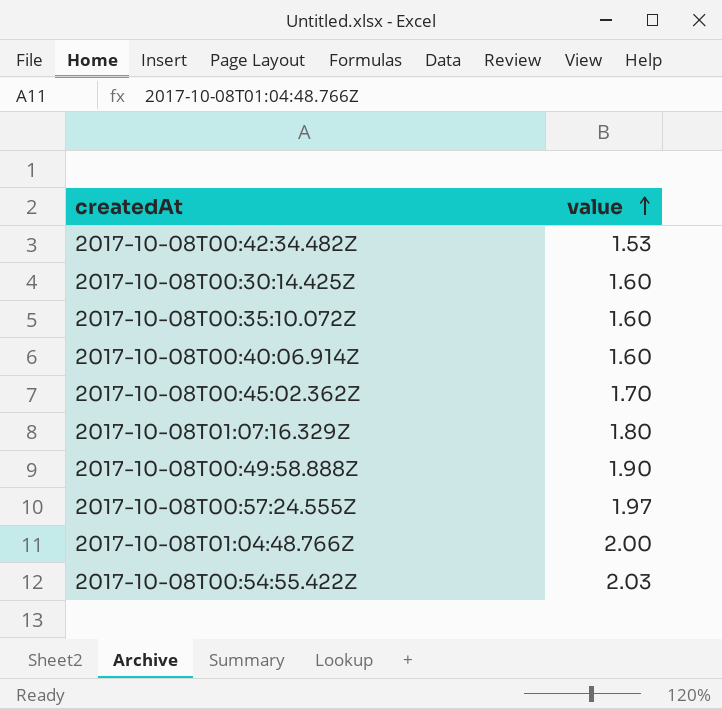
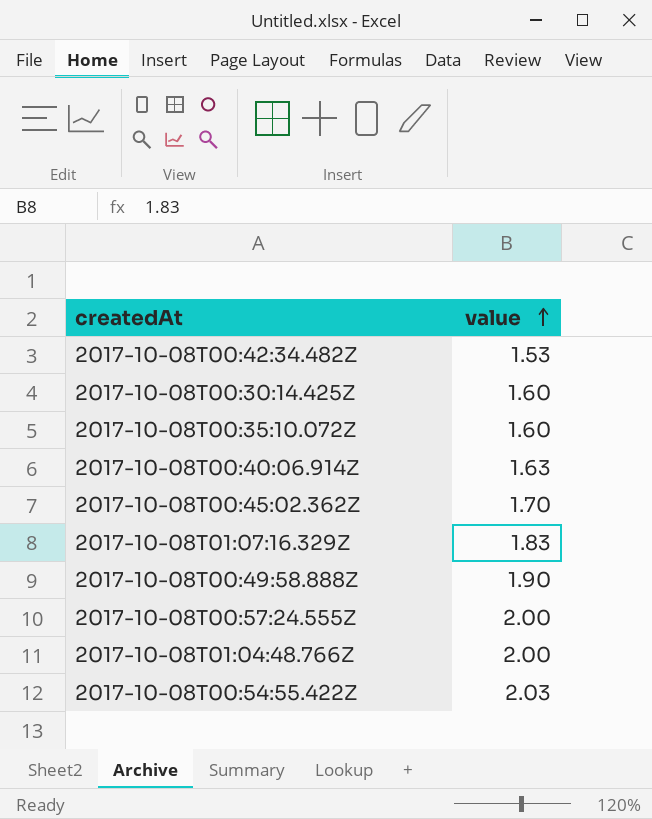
2017-10-08T00:40:06.914Z | value: 1.60 -> 1.63
2017-10-08T01:07:16.329Z | value: 1.80 -> 1.83
2017-10-08T00:57:24.555Z | value: 1.97 -> 2.00

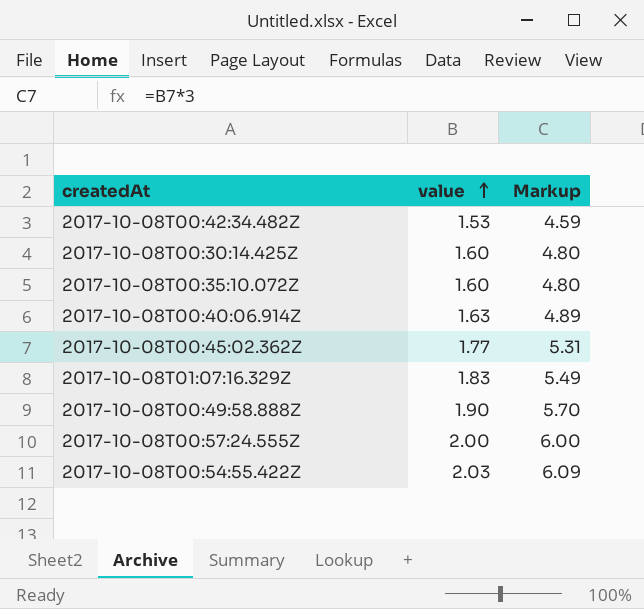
column Markup | formula: none -> [value] * 3
row 2017-10-08T01:04:48.766Z: 2.00 -> none
2017-10-08T00:45:02.362Z | value: 1.70 -> 1.77

